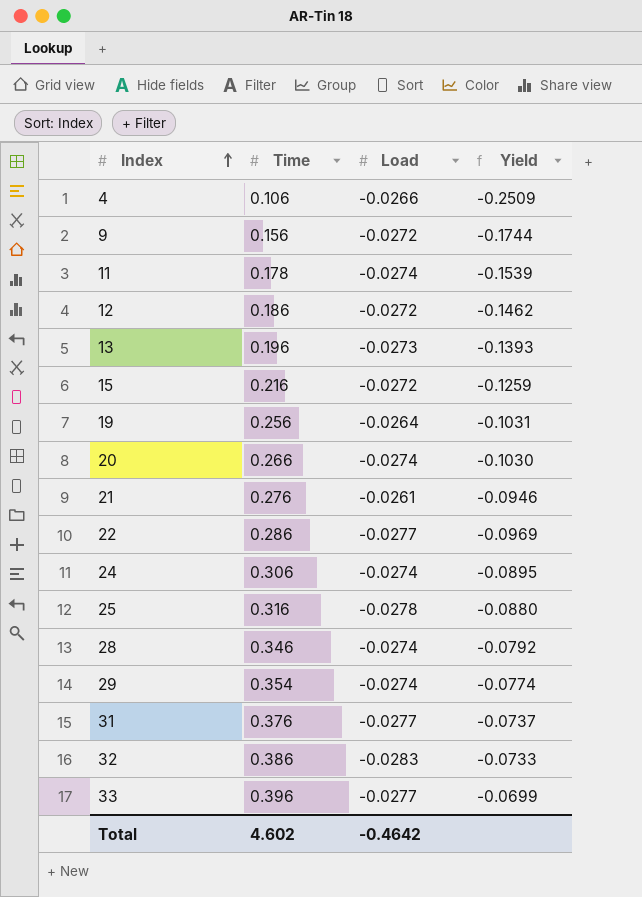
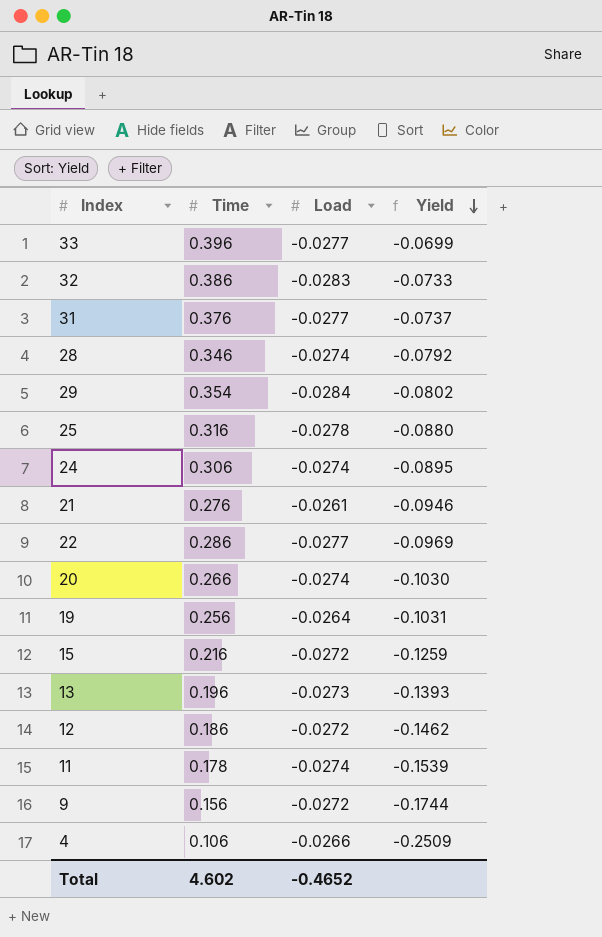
row order: Index ascending -> Yield descending
29 | Load: -0.0274 -> -0.0284
29 | Yield: -0.0774 -> -0.0802
Total | Load: -0.4642 -> -0.4652

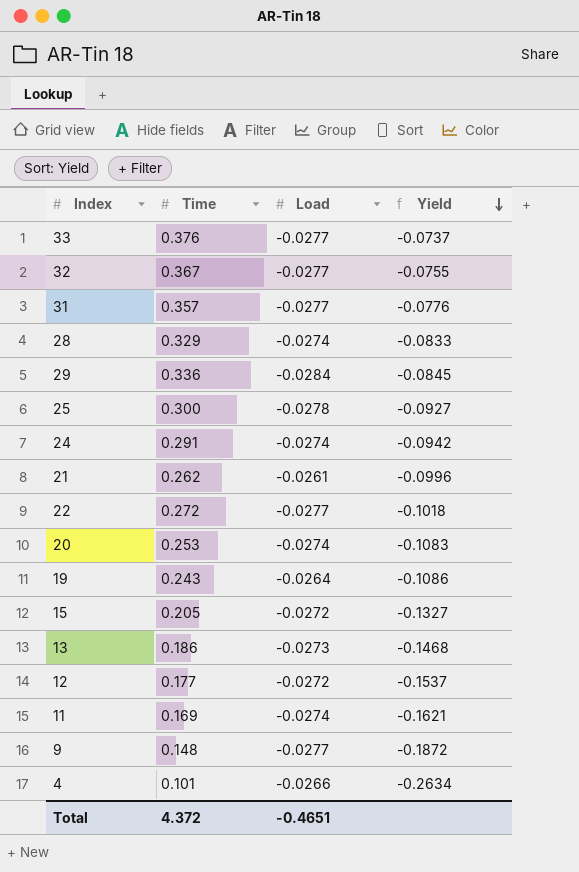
33 | Time: 0.396 -> 0.376
33 | Yield: -0.0699 -> -0.0737
32 | Time: 0.386 -> 0.367
32 | Load: -0.0283 -> -0.0277
32 | Yield: -0.0733 -> -0.0755
31 | Time: 0.376 -> 0.357
31 | Yield: -0.0737 -> -0.0776
28 | Time: 0.346 -> 0.329
28 | Yield: -0.0792 -> -0.0833
29 | Time: 0.354 -> 0.336
29 | Yield: -0.0802 -> -0.0845
25 | Time: 0.316 -> 0.300
25 | Yield: -0.0880 -> -0.0927
24 | Time: 0.306 -> 0.291
24 | Yield: -0.0895 -> -0.0942
21 | Time: 0.276 -> 0.262
21 | Yield: -0.0946 -> -0.0996
22 | Time: 0.286 -> 0.272
22 | Yield: -0.0969 -> -0.1018
20 | Time: 0.266 -> 0.253
20 | Yield: -0.1030 -> -0.1083
19 | Time: 0.256 -> 0.243
19 | Yield: -0.1031 -> -0.1086
15 | Time: 0.216 -> 0.205
15 | Yield: -0.1259 -> -0.1327
13 | Time: 0.196 -> 0.186
13 | Yield: -0.1393 -> -0.1468
12 | Time: 0.186 -> 0.177
12 | Yield: -0.1462 -> -0.1537
11 | Time: 0.178 -> 0.169
11 | Yield: -0.1539 -> -0.1621
9 | Time: 0.156 -> 0.148
9 | Load: -0.0272 -> -0.0277
9 | Yield: -0.1744 -> -0.1872
4 | Time: 0.106 -> 0.101
4 | Yield: -0.2509 -> -0.2634
Total | Time: 4.602 -> 4.372
Total | Load: -0.4652 -> -0.4651

